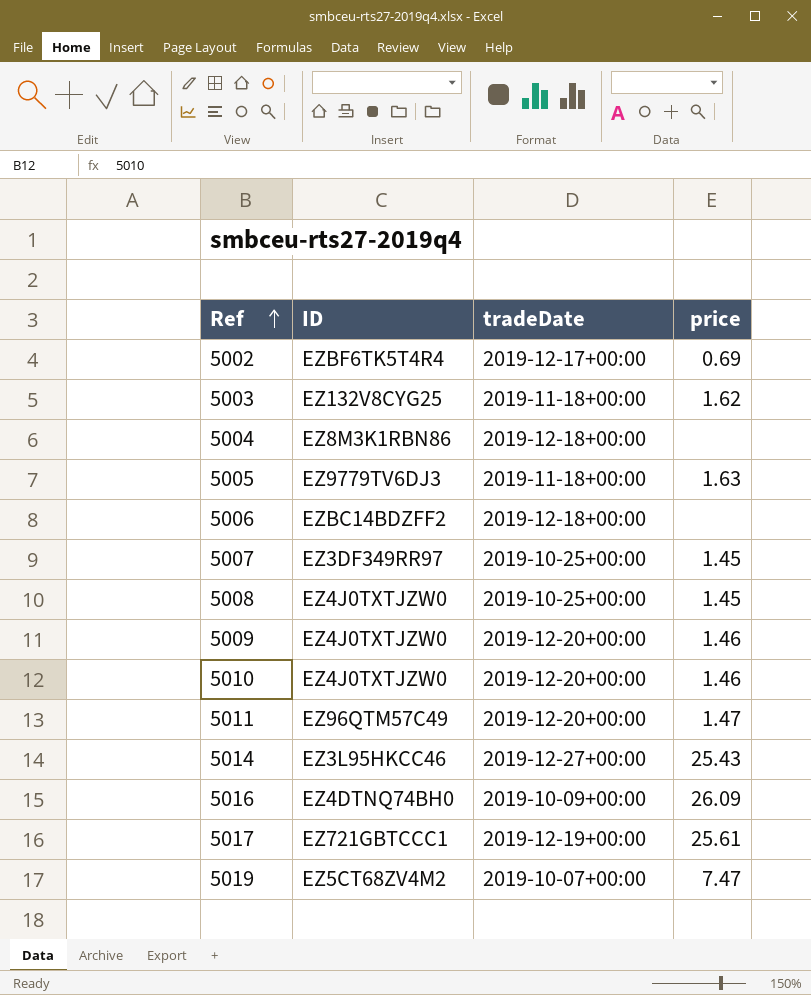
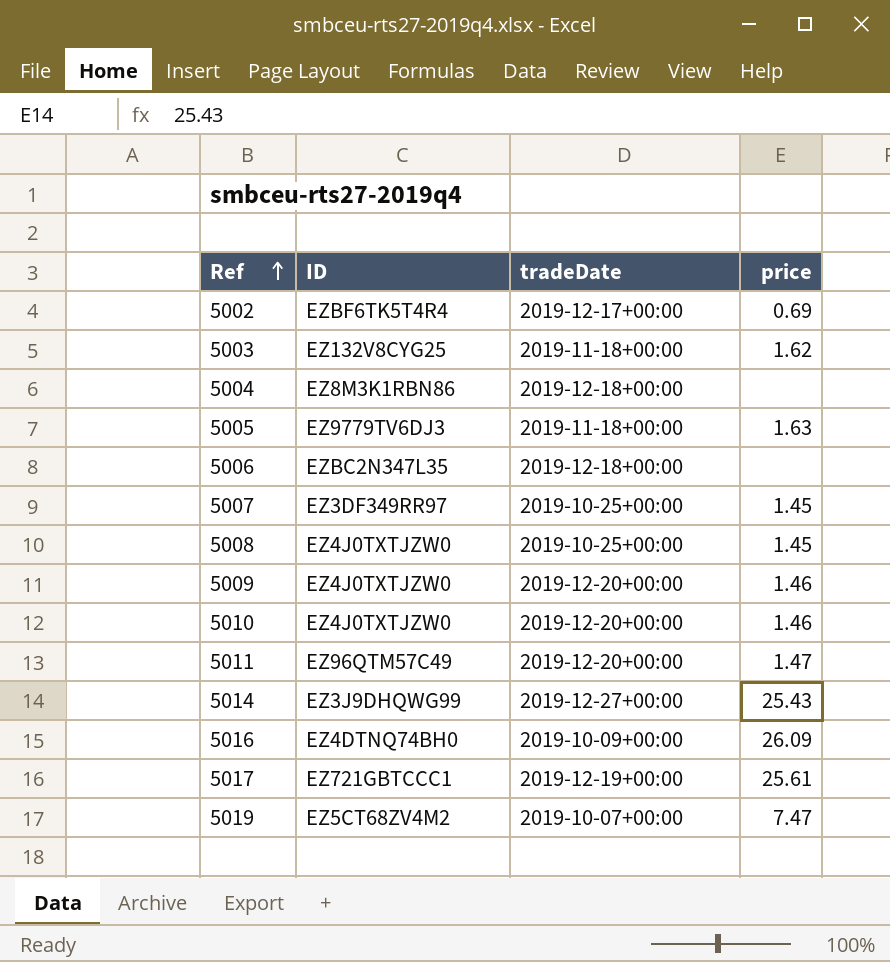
5006 | ID: EZBC14BDZFF2 -> EZBC2N347L35
5014 | ID: EZ3L95HKCC46 -> EZ3J9DHQWG99

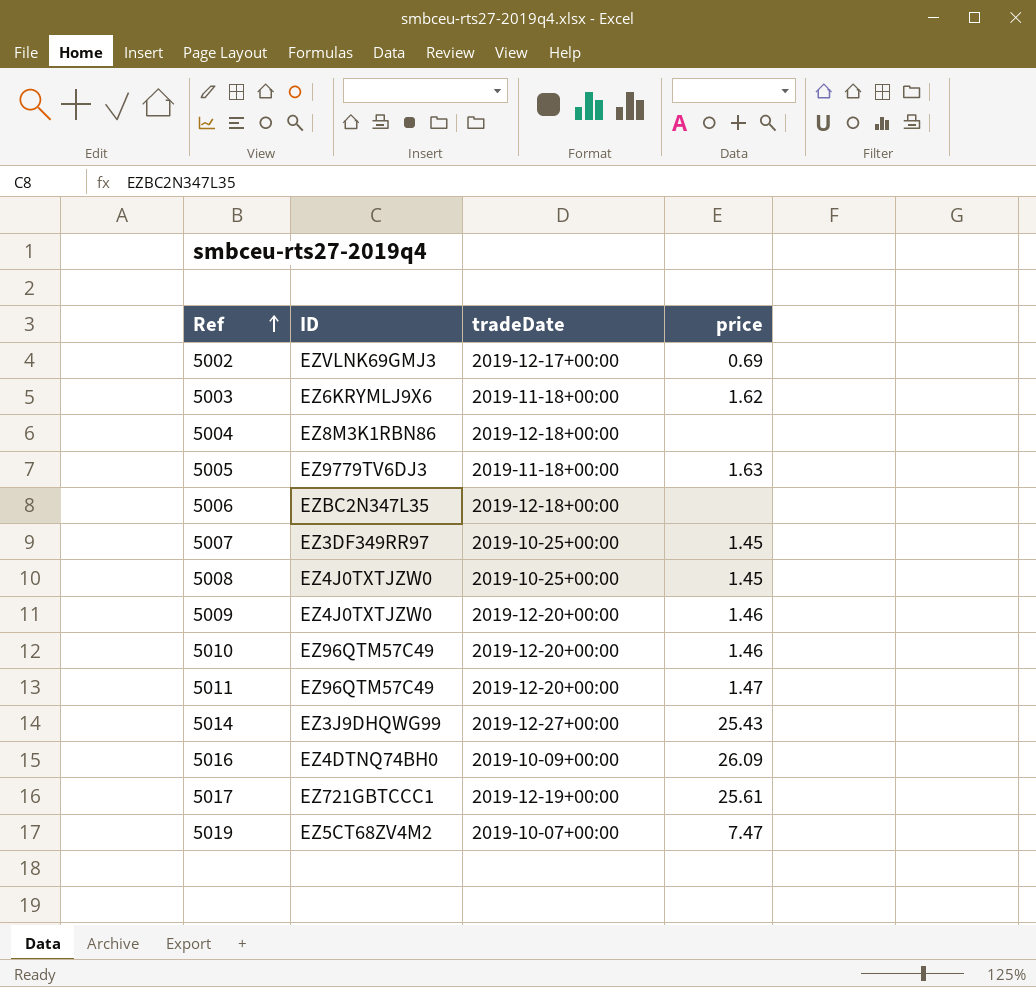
5002 | ID: EZBF6TK5T4R4 -> EZVLNK69GMJ3
5003 | ID: EZ132V8CYG25 -> EZ6KRYMLJ9X6
5010 | ID: EZ4J0TXTJZW0 -> EZ96QTM57C49

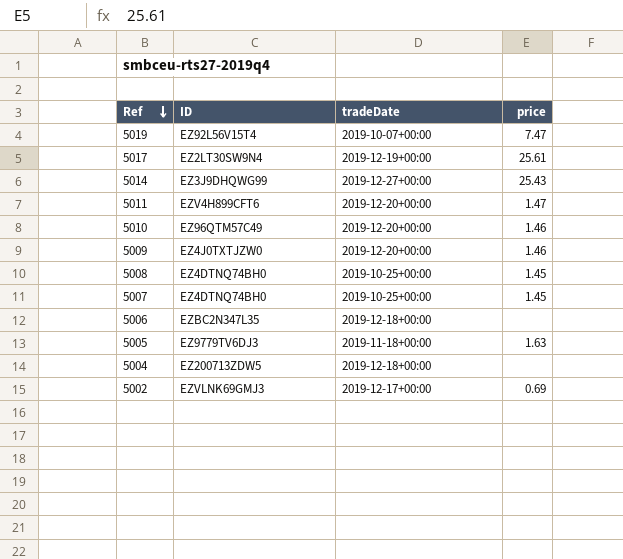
row order: Ref ascending -> Ref descending
row 5003: EZ6KRYMLJ9X6 | 2019-11-18+00:00 | 1.62 -> none
row 5016: EZ4DTNQ74BH0 | 2019-10-09+00:00 | 26.09 -> none
5019 | ID: EZ5CT68ZV4M2 -> EZ92L56V15T4
5017 | ID: EZ721GBTCCC1 -> EZ2LT30SW9N4
5011 | ID: EZ96QTM57C49 -> EZV4H899CFT6
5008 | ID: EZ4J0TXTJZW0 -> EZ4DTNQ74BH0
5007 | ID: EZ3DF349RR97 -> EZ4DTNQ74BH0
5004 | ID: EZ8M3K1RBN86 -> EZ200713ZDW5

